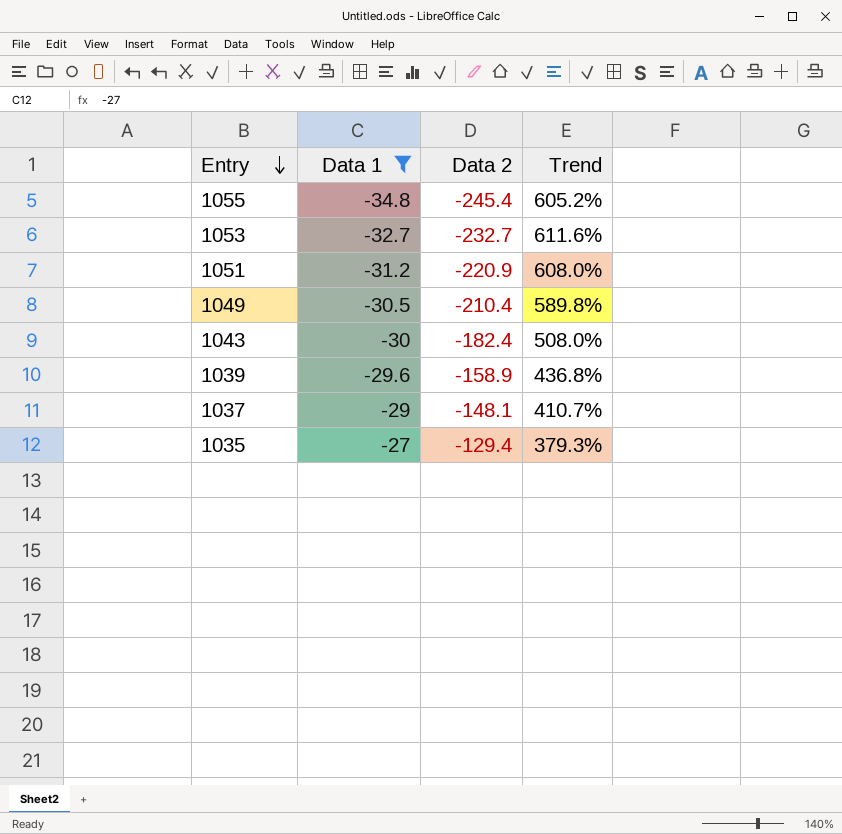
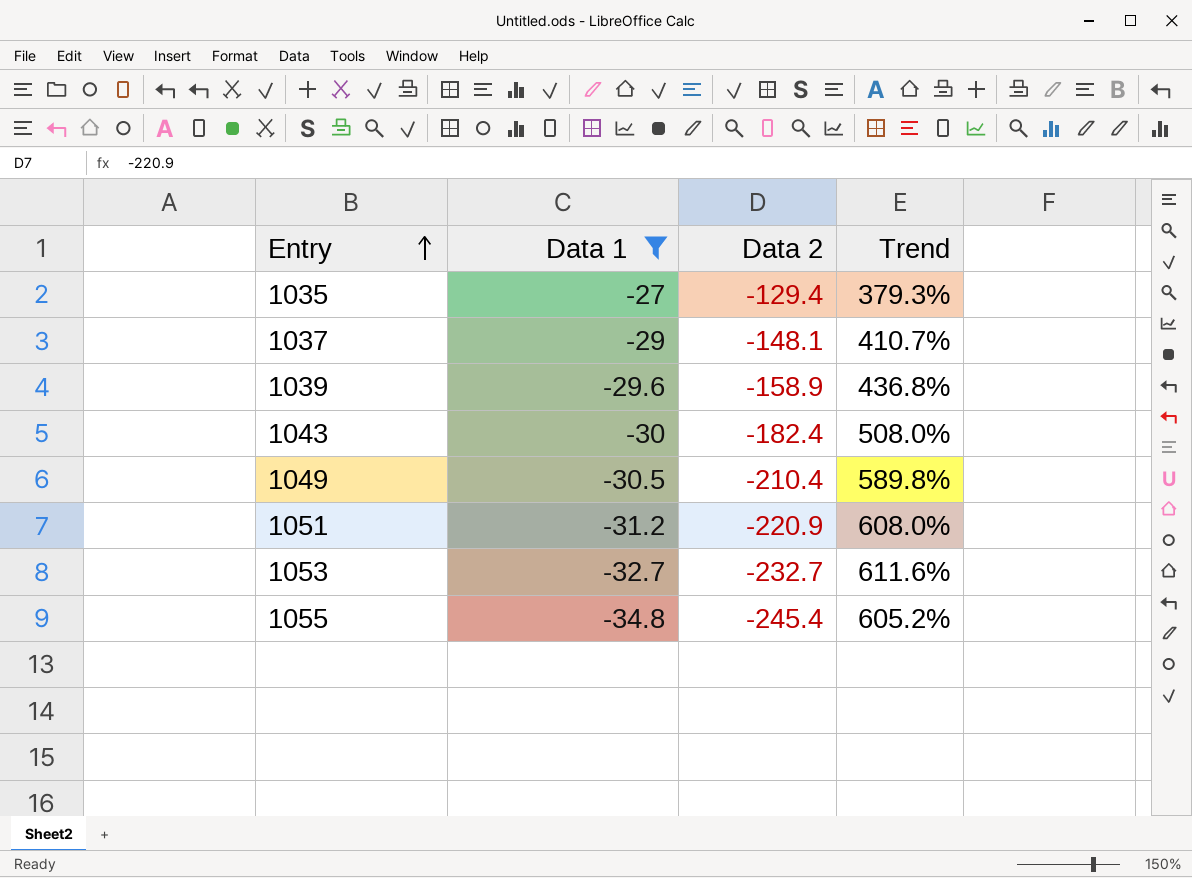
row order: Entry descending -> Entry ascending

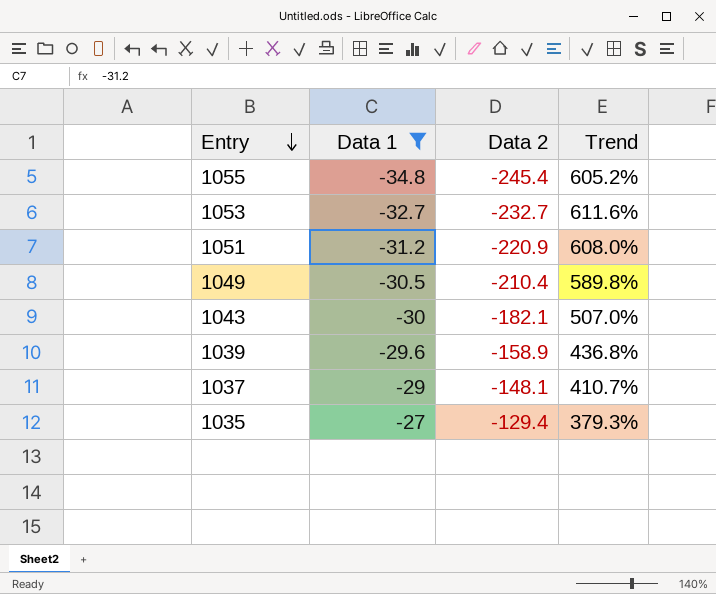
row order: Entry ascending -> Entry descending
1043 | Data 2: -182.4 -> -182.1
1043 | Trend: 508.0% -> 507.0%

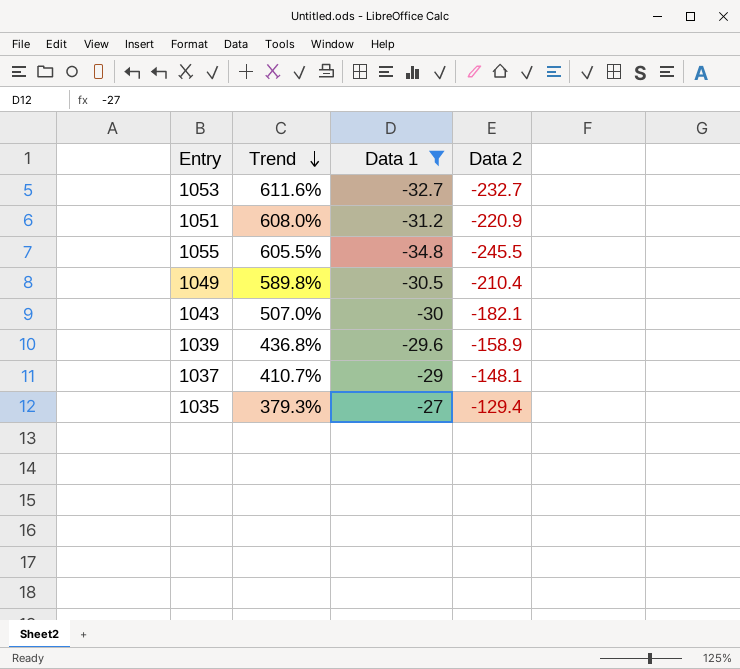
row order: Entry descending -> Trend descending
column Trend | position: 4 -> 2
1055 | Trend: 605.2% -> 605.5%
1055 | Data 2: -245.4 -> -245.5

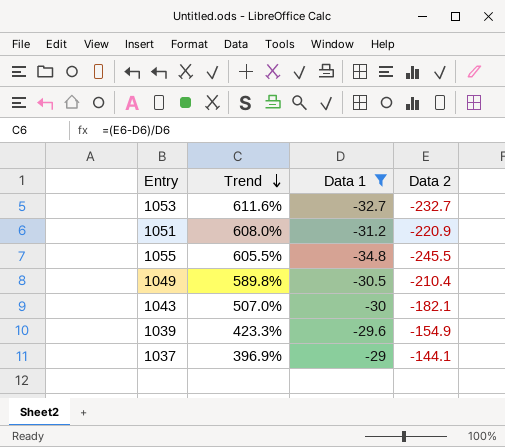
row 1035: 379.3% | -27 | -129.4 -> none
1039 | Trend: 436.8% -> 423.3%
1039 | Data 2: -158.9 -> -154.9
1037 | Trend: 410.7% -> 396.9%
1037 | Data 2: -148.1 -> -144.1

